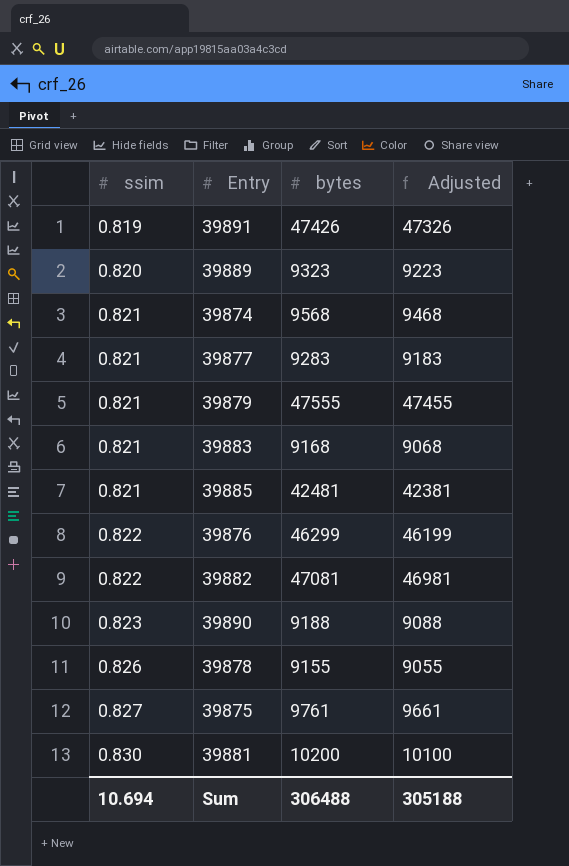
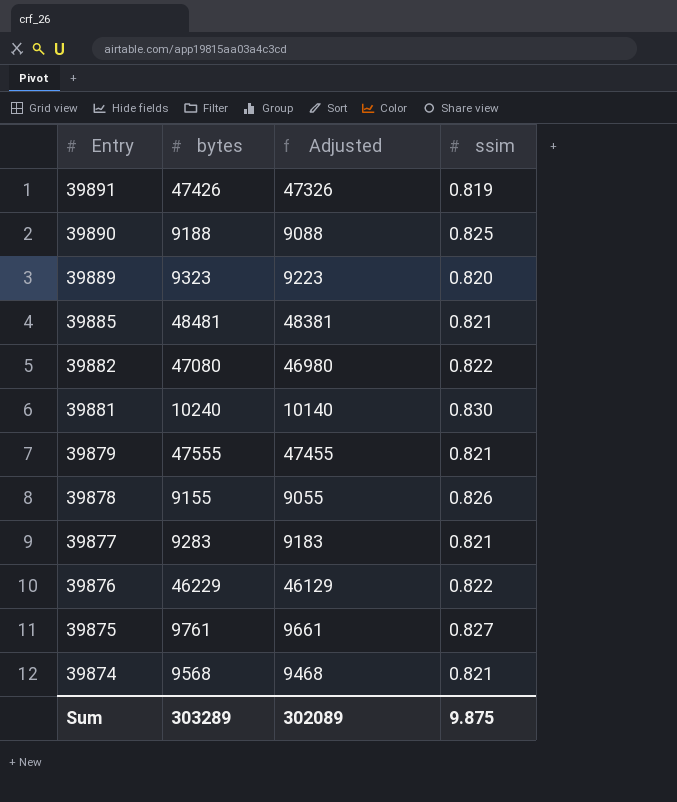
row order: ssim ascending -> Entry descending
column ssim | position: 1 -> 4
row 39883: 0.821 | 9168 | 9068 -> none
39890 | ssim: 0.823 -> 0.825
39885 | bytes: 42481 -> 48481
39885 | Adjusted: 42381 -> 48381
39882 | bytes: 47081 -> 47080
39882 | Adjusted: 46981 -> 46980
39881 | bytes: 10200 -> 10240
39881 | Adjusted: 10100 -> 10140
39876 | bytes: 46299 -> 46229
39876 | Adjusted: 46199 -> 46129
Sum | bytes: 306488 -> 303289
Sum | Adjusted: 305188 -> 302089
Sum | ssim: 10.694 -> 9.875

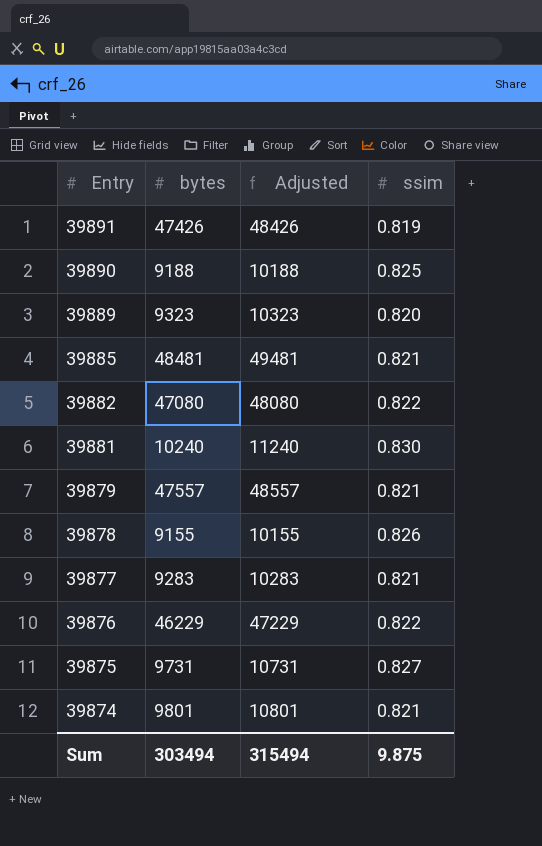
column Adjusted | formula: [bytes] - 100 -> [bytes] + 1000
39879 | bytes: 47555 -> 47557
39875 | bytes: 9761 -> 9731
39874 | bytes: 9568 -> 9801
Sum | bytes: 303289 -> 303494
Sum | Adjusted: 302089 -> 315494

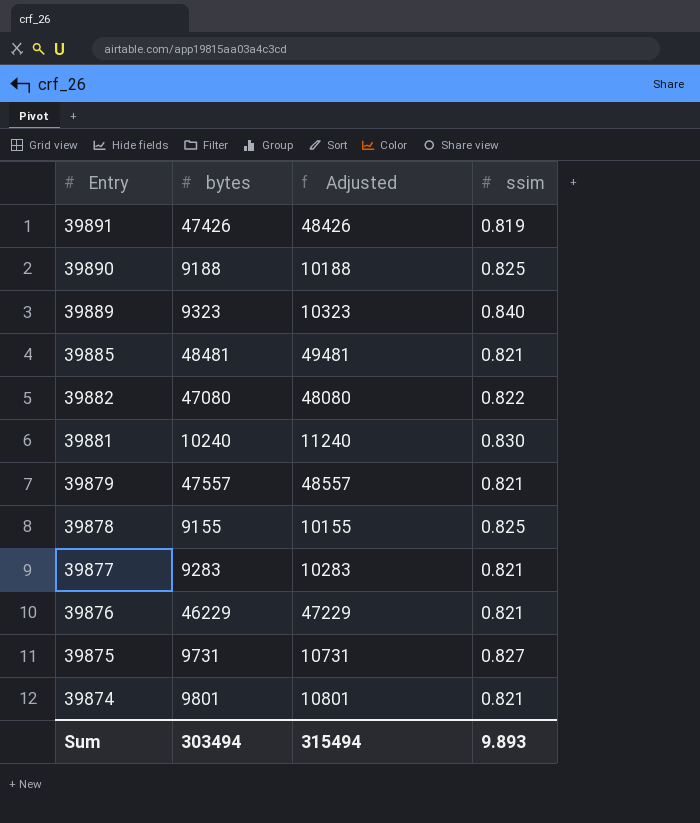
39889 | ssim: 0.820 -> 0.840
39878 | ssim: 0.826 -> 0.825
39876 | ssim: 0.822 -> 0.821
Sum | ssim: 9.875 -> 9.893

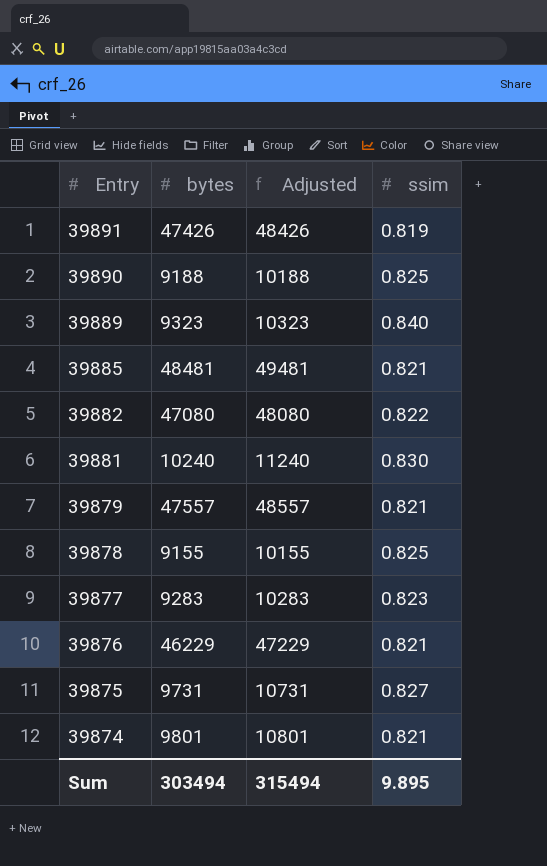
39877 | ssim: 0.821 -> 0.823
Sum | ssim: 9.893 -> 9.895

